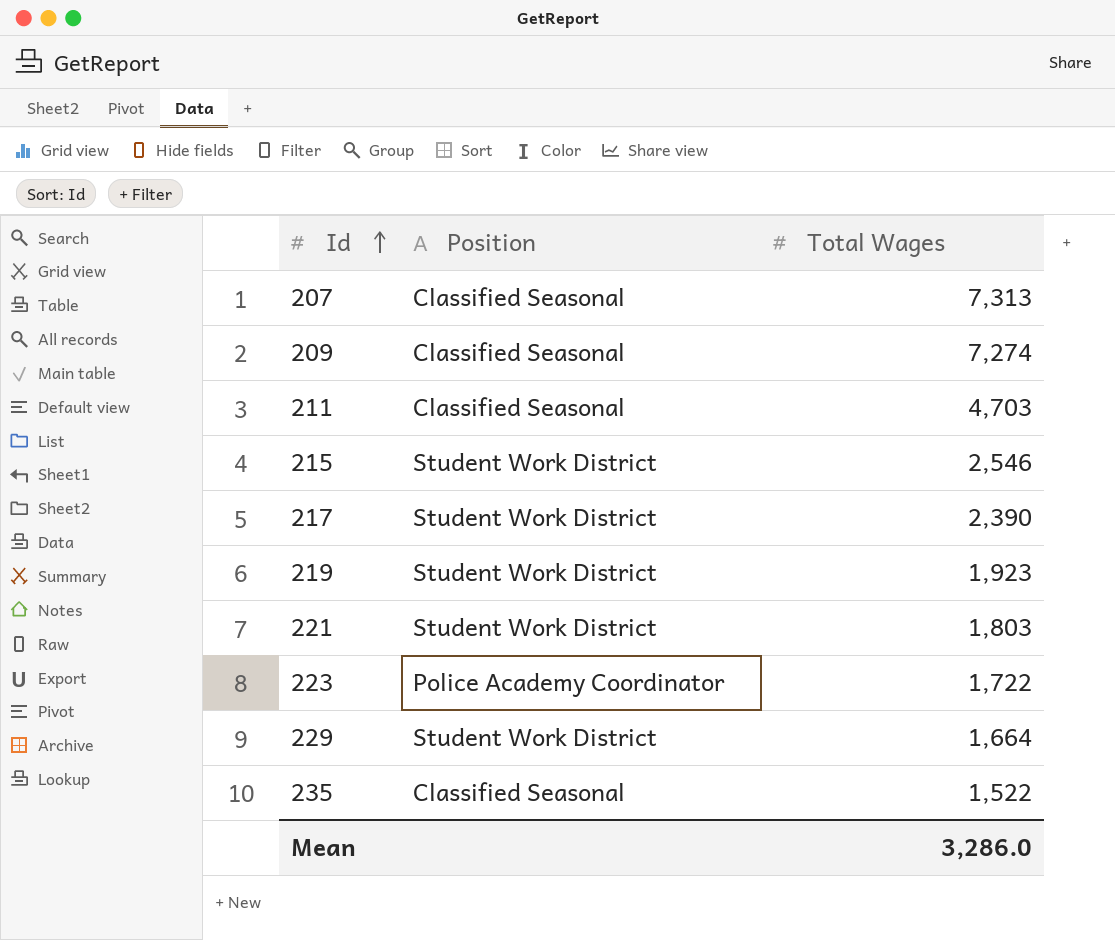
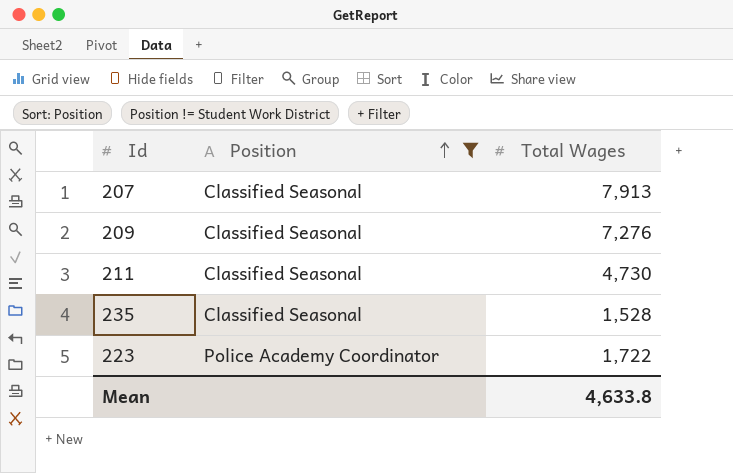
filter: none -> Position != Student Work District
row order: Id ascending -> Position ascending
207 | Total Wages: 7,313 -> 7,913
209 | Total Wages: 7,274 -> 7,276
211 | Total Wages: 4,703 -> 4,730
235 | Total Wages: 1,522 -> 1,528
Mean | Total Wages: 3,286.0 -> 4,633.8

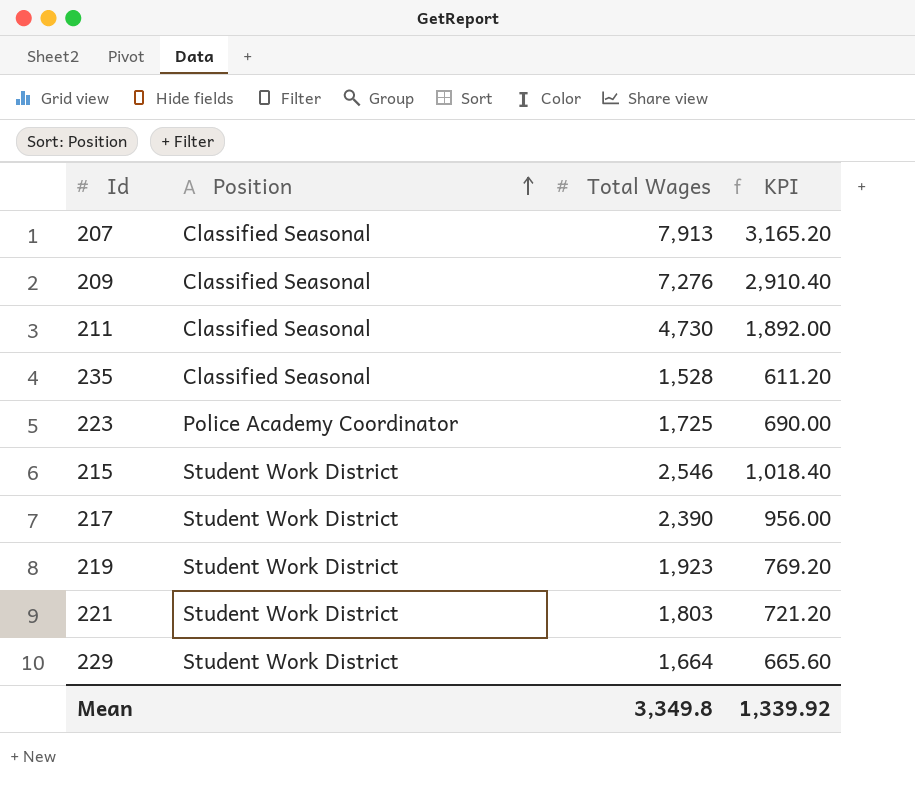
filter: Position != Student Work District -> none
column KPI | formula: none -> [Total Wages] * 0.4
223 | Total Wages: 1,722 -> 1,725
Mean | Total Wages: 4,633.8 -> 3,349.8

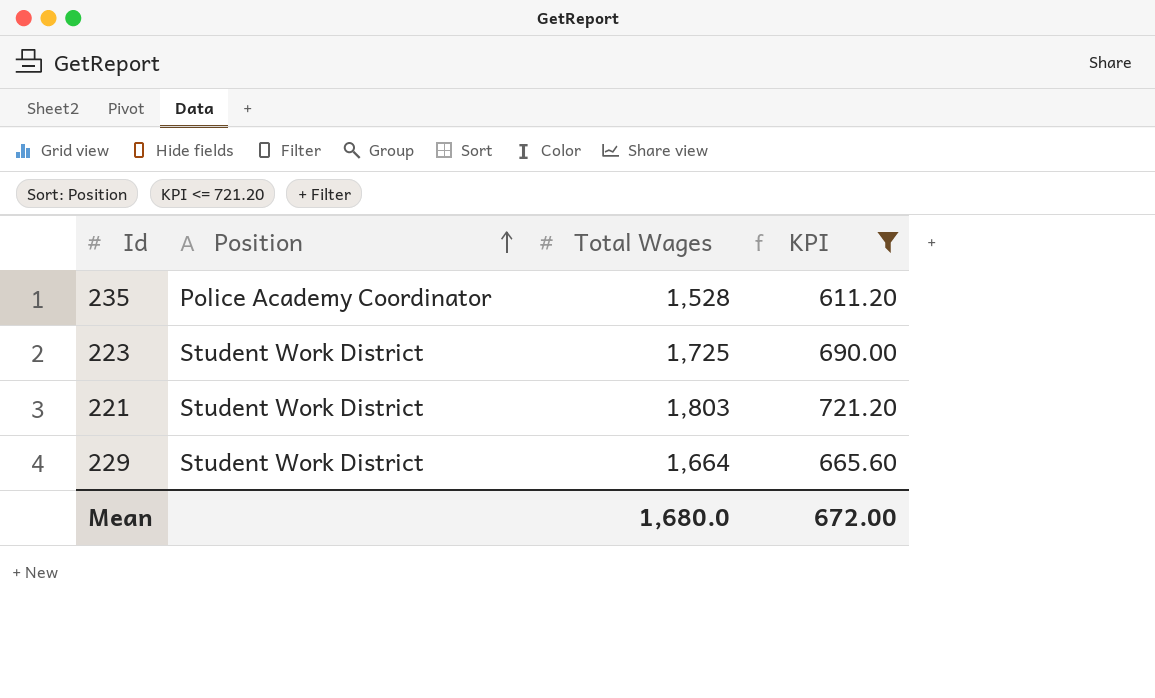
filter: none -> KPI <= 721.20
235 | Position: Classified Seasonal -> Police Academy Coordinator
223 | Position: Police Academy Coordinator -> Student Work District
Mean | Total Wages: 3,349.8 -> 1,680.0
Mean | KPI: 1,339.92 -> 672.00

